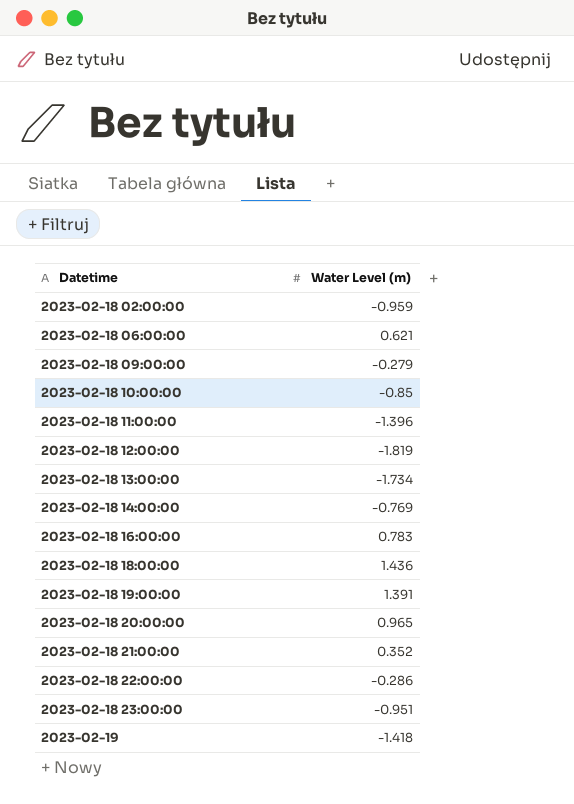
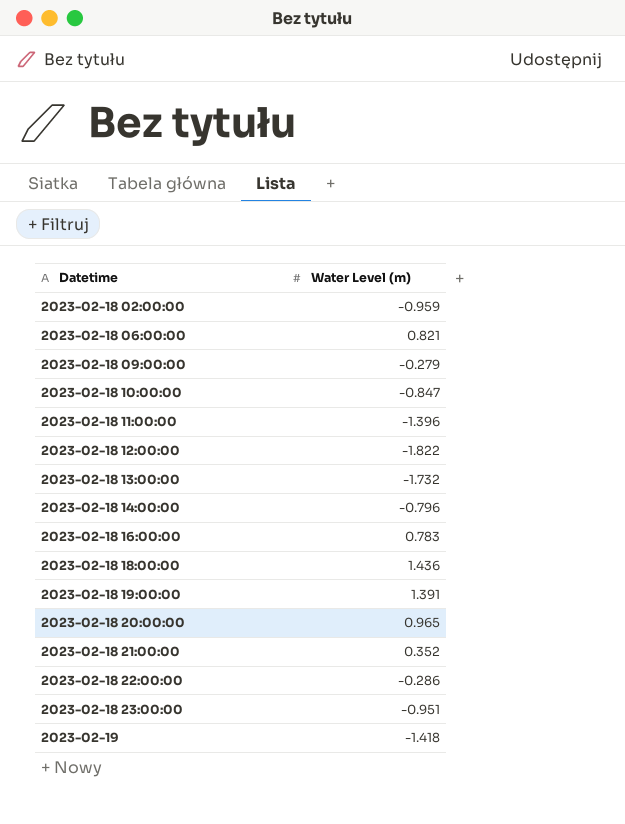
2023-02-18 06:00:00 | Water Level (m): 0.621 -> 0.821
2023-02-18 10:00:00 | Water Level (m): -0.85 -> -0.847
2023-02-18 12:00:00 | Water Level (m): -1.819 -> -1.822
2023-02-18 13:00:00 | Water Level (m): -1.734 -> -1.732
2023-02-18 14:00:00 | Water Level (m): -0.769 -> -0.796

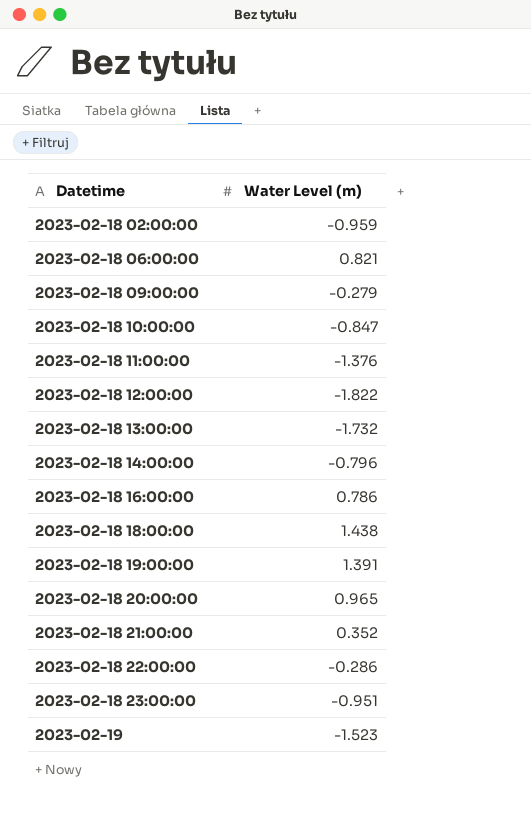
2023-02-18 11:00:00 | Water Level (m): -1.396 -> -1.376
2023-02-18 16:00:00 | Water Level (m): 0.783 -> 0.786
2023-02-18 18:00:00 | Water Level (m): 1.436 -> 1.438
2023-02-19 | Water Level (m): -1.418 -> -1.523

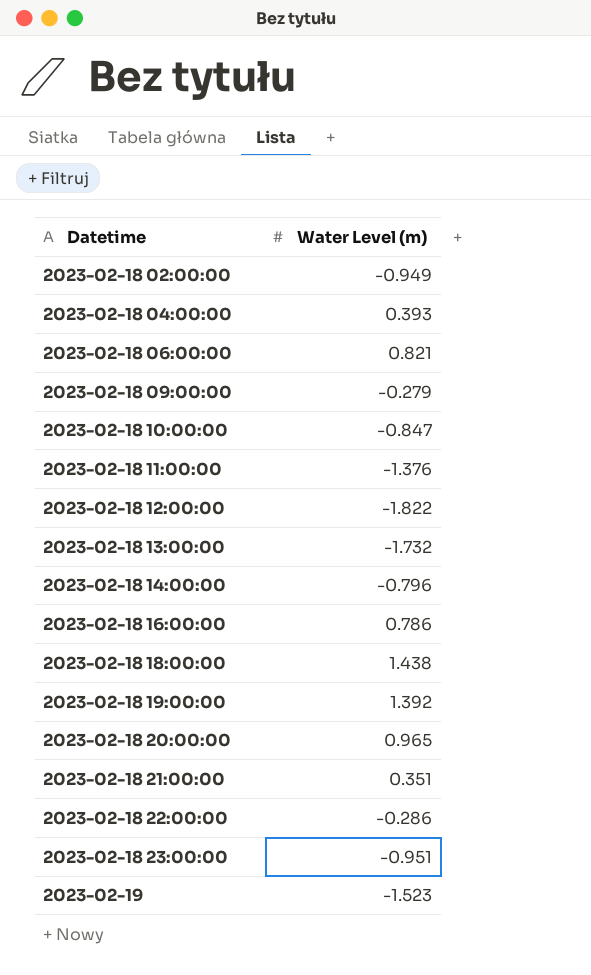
2023-02-18 02:00:00 | Water Level (m): -0.959 -> -0.949
row 2023-02-18 04:00:00: none -> 0.393
2023-02-18 19:00:00 | Water Level (m): 1.391 -> 1.392
2023-02-18 21:00:00 | Water Level (m): 0.352 -> 0.351

